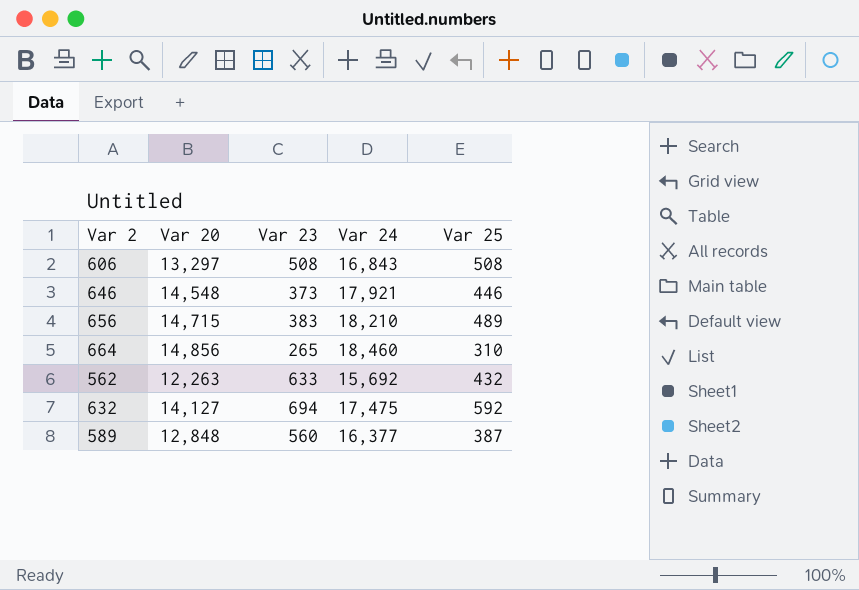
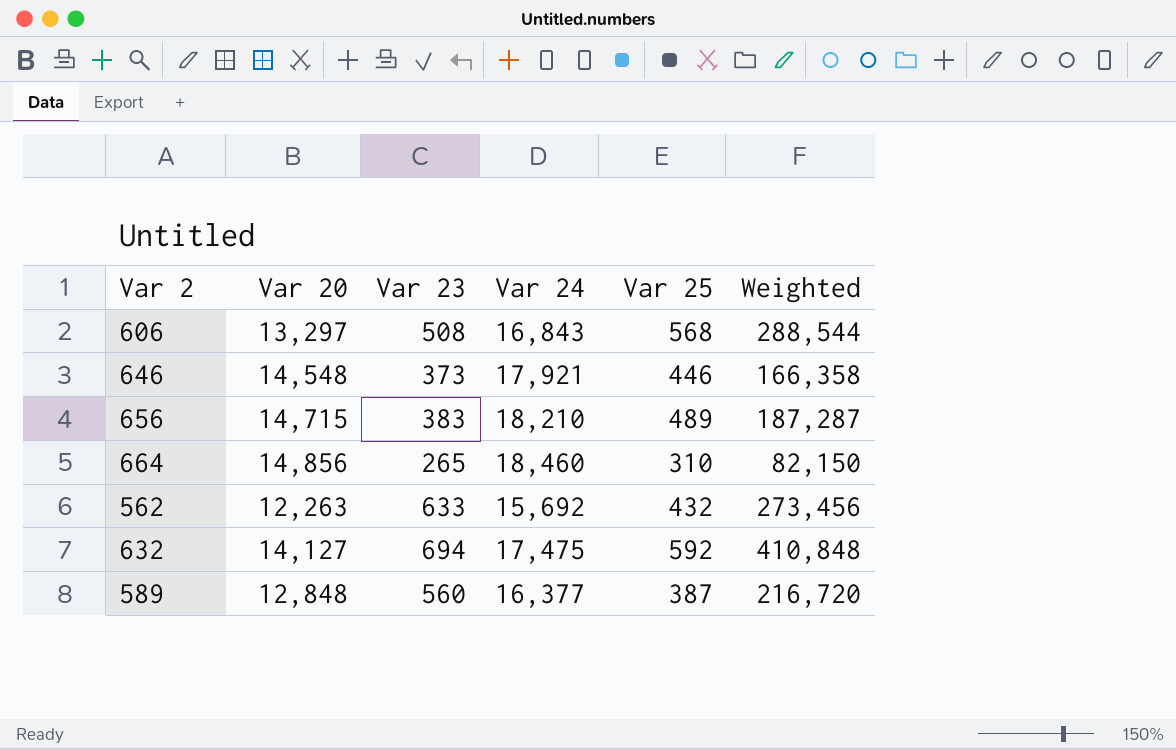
column Weighted | formula: none -> [Var 23] * [Var 25]
606 | Var 25: 508 -> 568

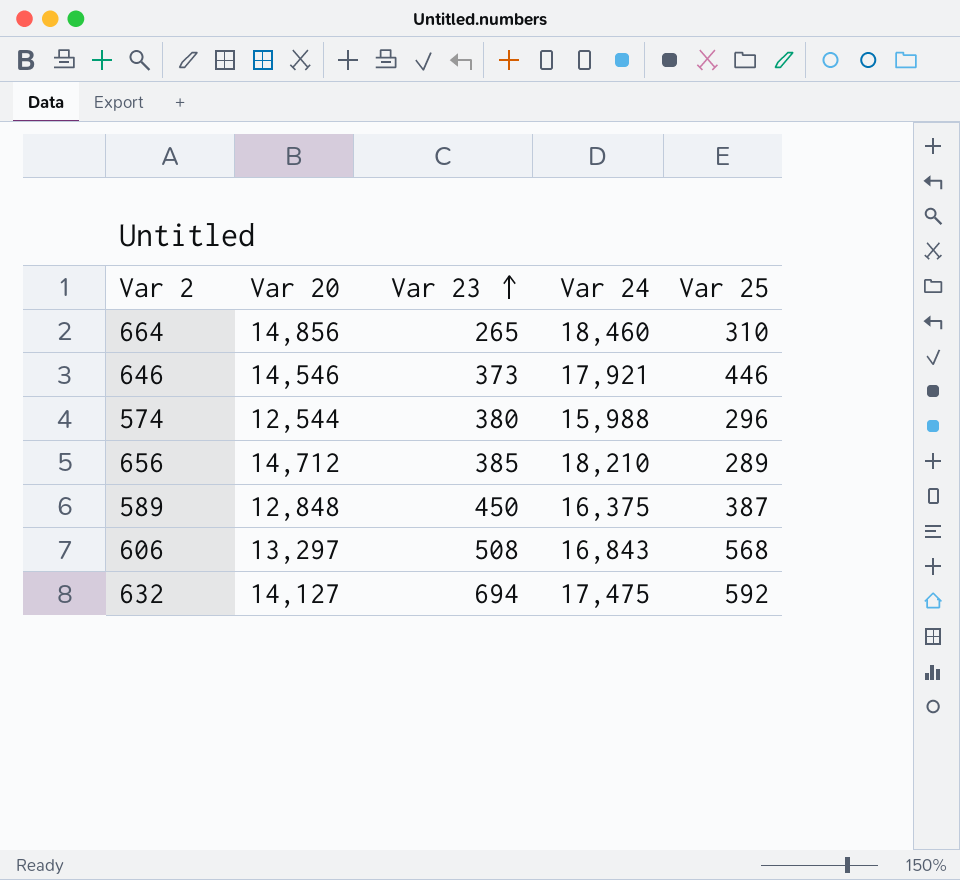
row order: none -> Var 23 ascending
column Weighted | formula: [Var 23] * [Var 25] -> none
row 562: 12,263 | 633 | 15,692 | 432 | 273,456 -> none
646 | Var 20: 14,548 -> 14,546
row 574: none -> 12,544 | 380 | 15,988 | 296
656 | Var 20: 14,715 -> 14,712
656 | Var 23: 383 -> 385
656 | Var 25: 489 -> 289
589 | Var 23: 560 -> 450
589 | Var 24: 16,377 -> 16,375

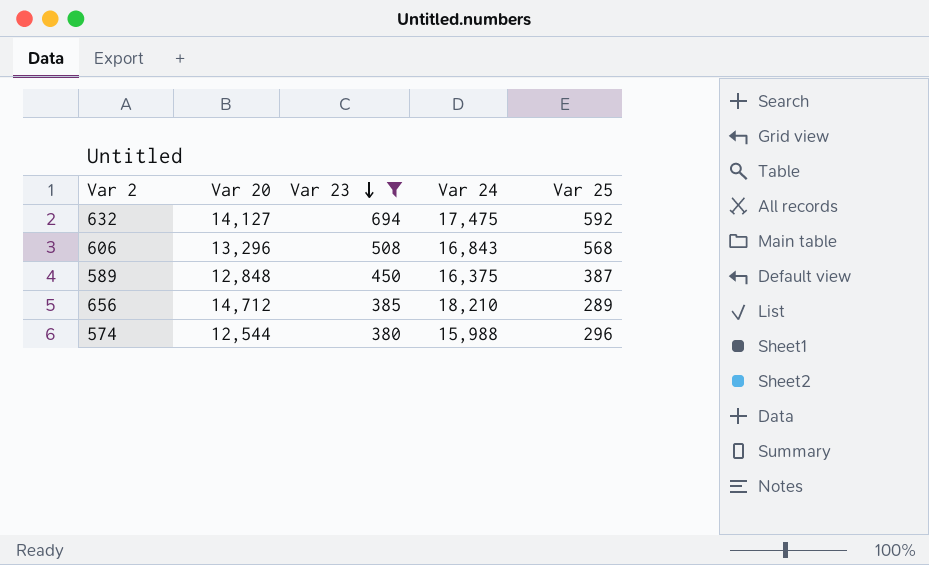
filter: none -> Var 23 >= 380
row order: Var 23 ascending -> Var 23 descending
606 | Var 20: 13,297 -> 13,296

